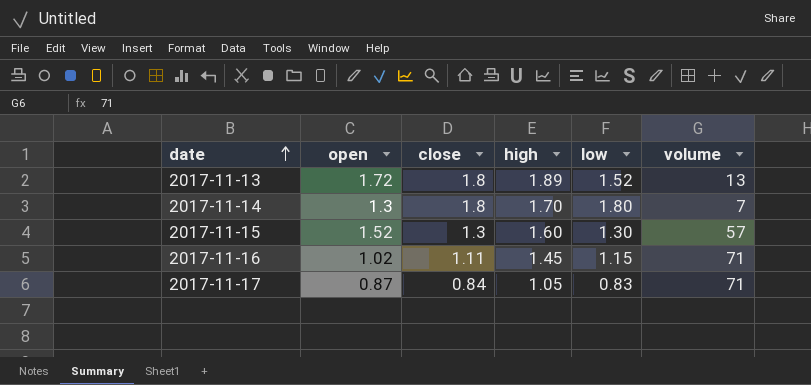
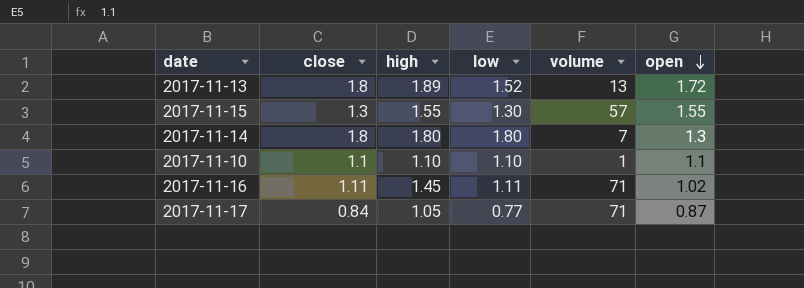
row order: date ascending -> open descending
column open | position: 2 -> 6
2017-11-15 | high: 1.60 -> 1.55
2017-11-15 | open: 1.52 -> 1.55
2017-11-14 | high: 1.70 -> 1.80
row 2017-11-10: none -> 1.1 | 1.10 | 1.10 | 1 | 1.1
2017-11-16 | low: 1.15 -> 1.11
2017-11-17 | low: 0.83 -> 0.77

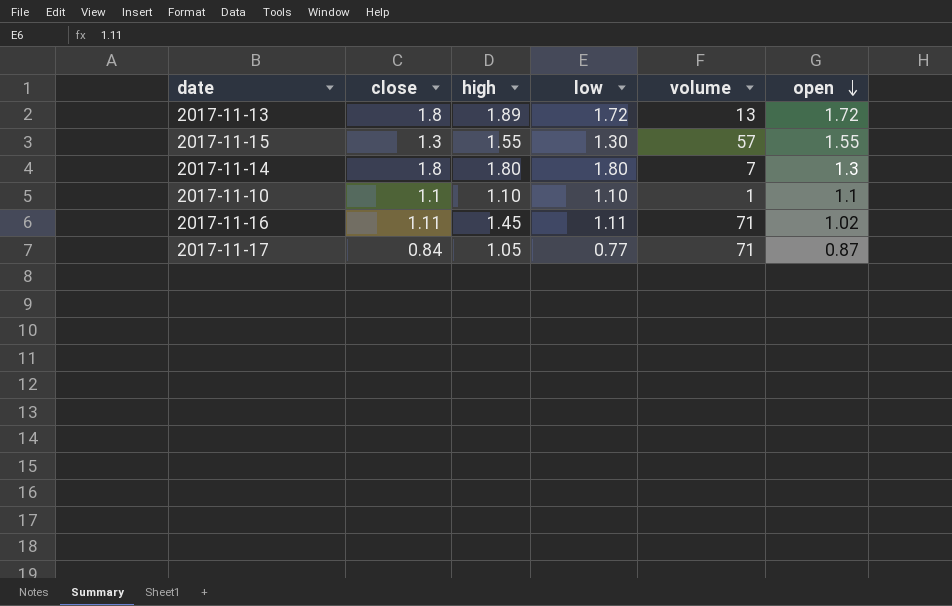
2017-11-13 | low: 1.52 -> 1.72

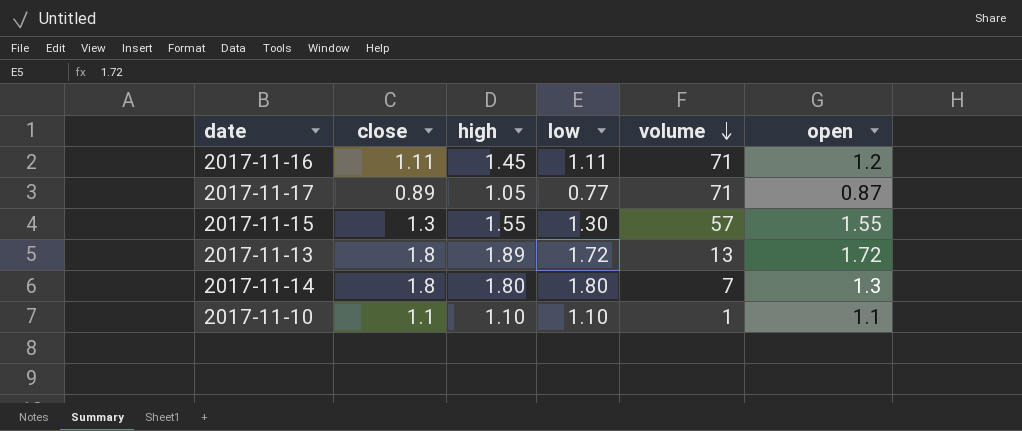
row order: open descending -> volume descending
2017-11-16 | open: 1.02 -> 1.2
2017-11-17 | close: 0.84 -> 0.89

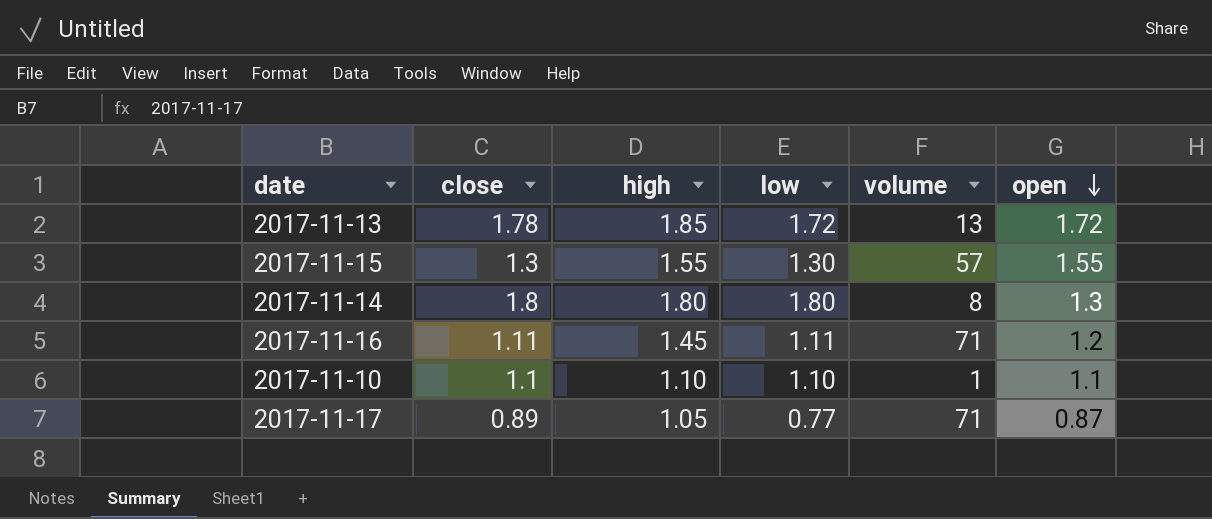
row order: volume descending -> open descending
2017-11-13 | close: 1.8 -> 1.78
2017-11-13 | high: 1.89 -> 1.85
2017-11-14 | volume: 7 -> 8

